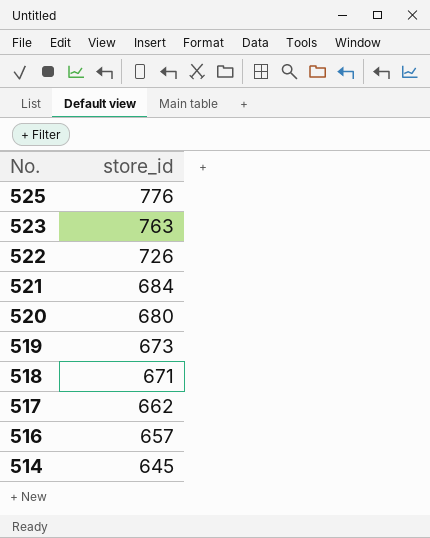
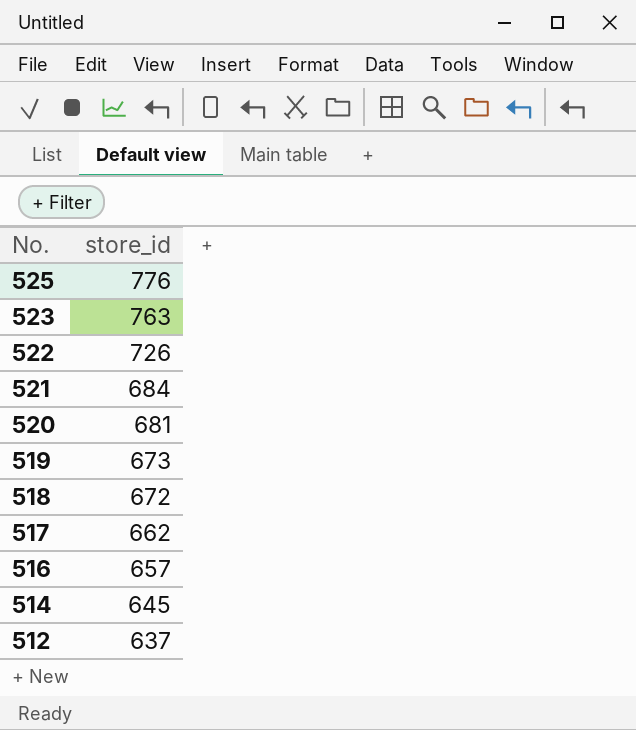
520 | store_id: 680 -> 681
518 | store_id: 671 -> 672
row 512: none -> 637

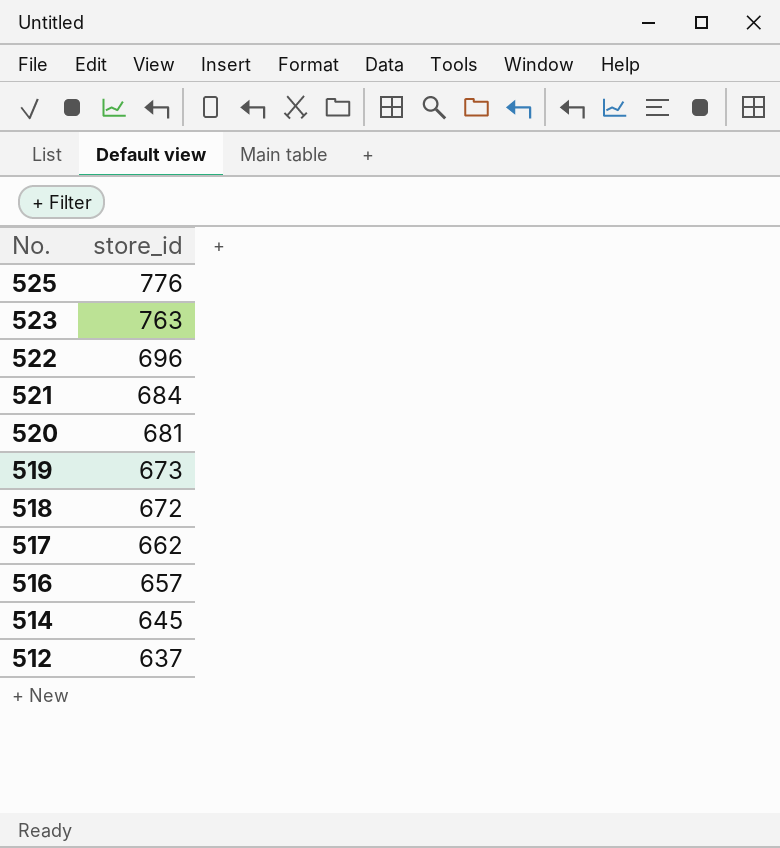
522 | store_id: 726 -> 696

